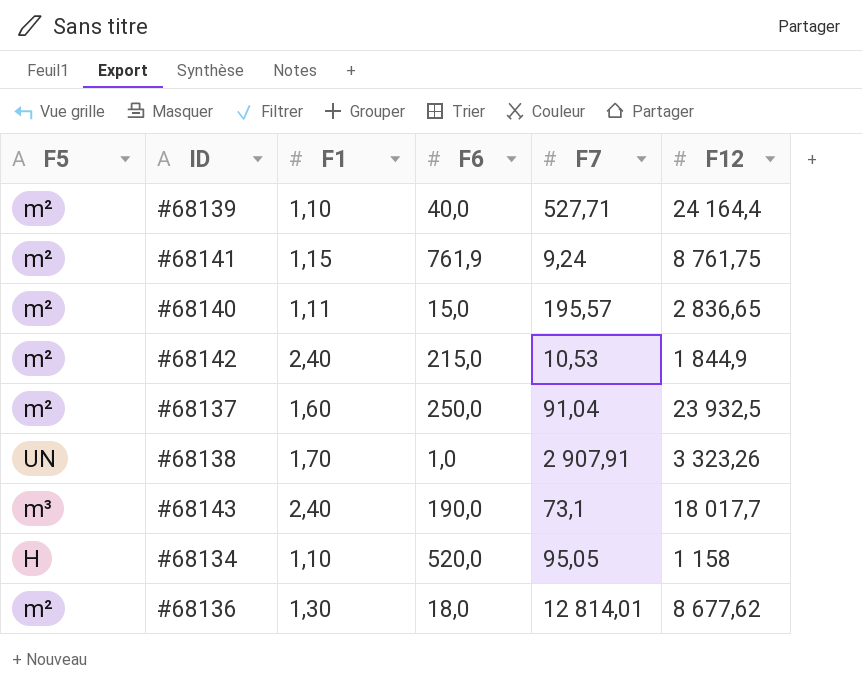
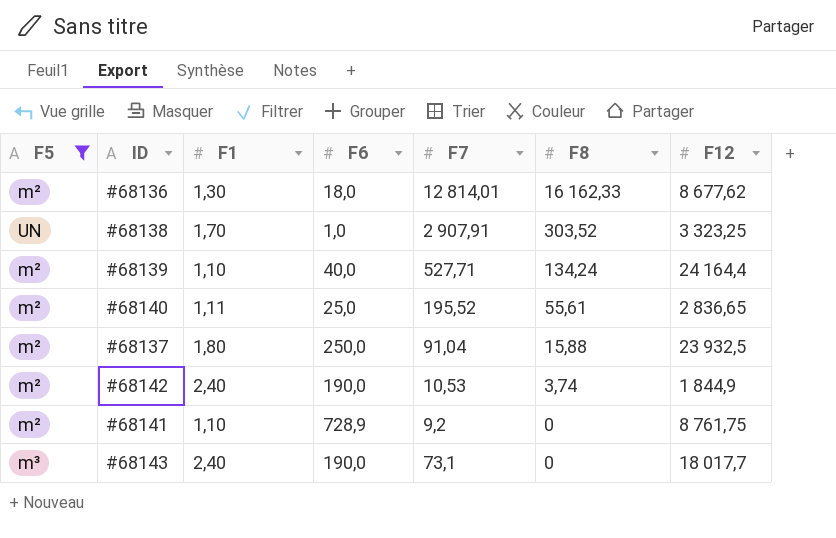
filter: none -> F5 != H
row order: none -> F8 descending
column F8 | position: none -> 6
#68138 | F12: 3 323,26 -> 3 323,25
#68140 | F6: 15,0 -> 25,0
#68140 | F7: 195,57 -> 195,52
#68137 | F1: 1,60 -> 1,80
#68142 | F6: 215,0 -> 190,0
#68141 | F1: 1,15 -> 1,10
#68141 | F6: 761,9 -> 728,9
#68141 | F7: 9,24 -> 9,2

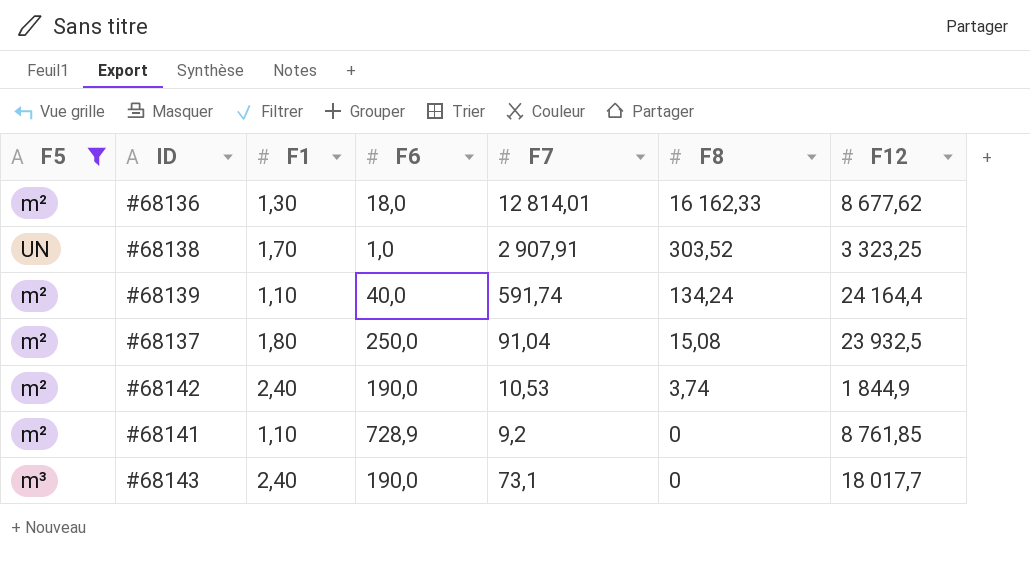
row #68140: m² | 1,11 | 25,0 | 195,52 | 55,61 | 2 836,65 -> none
#68139 | F7: 527,71 -> 591,74
#68137 | F8: 15,88 -> 15,08
#68141 | F12: 8 761,75 -> 8 761,85

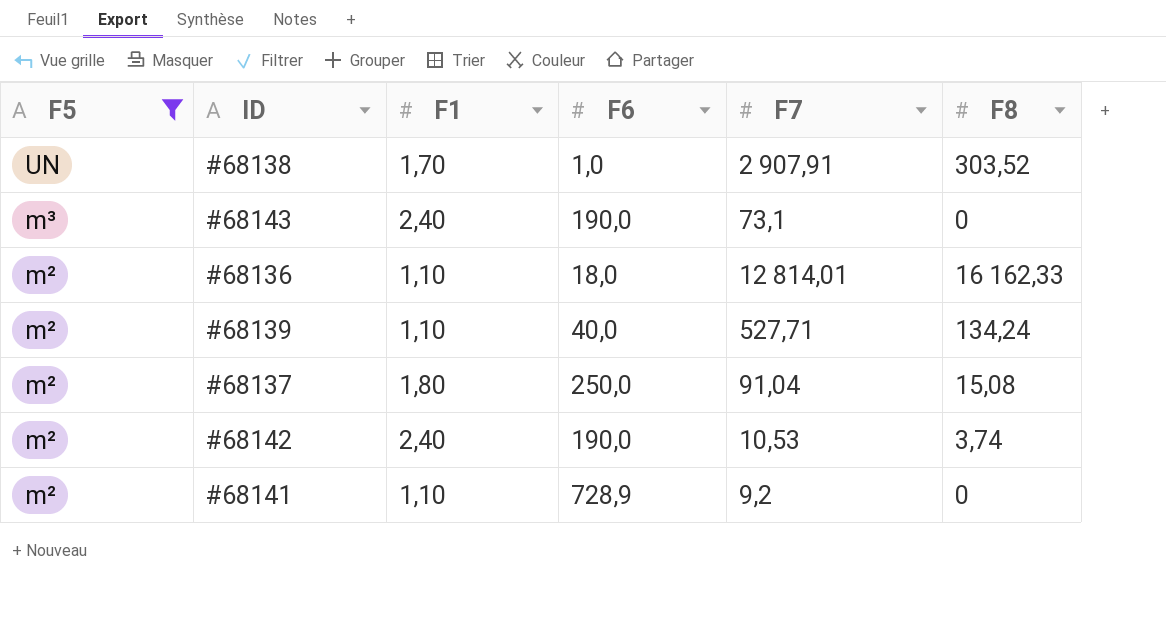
row order: F8 descending -> F5 descending
column F12 | position: 7 -> none
#68136 | F1: 1,30 -> 1,10
#68139 | F7: 591,74 -> 527,71

